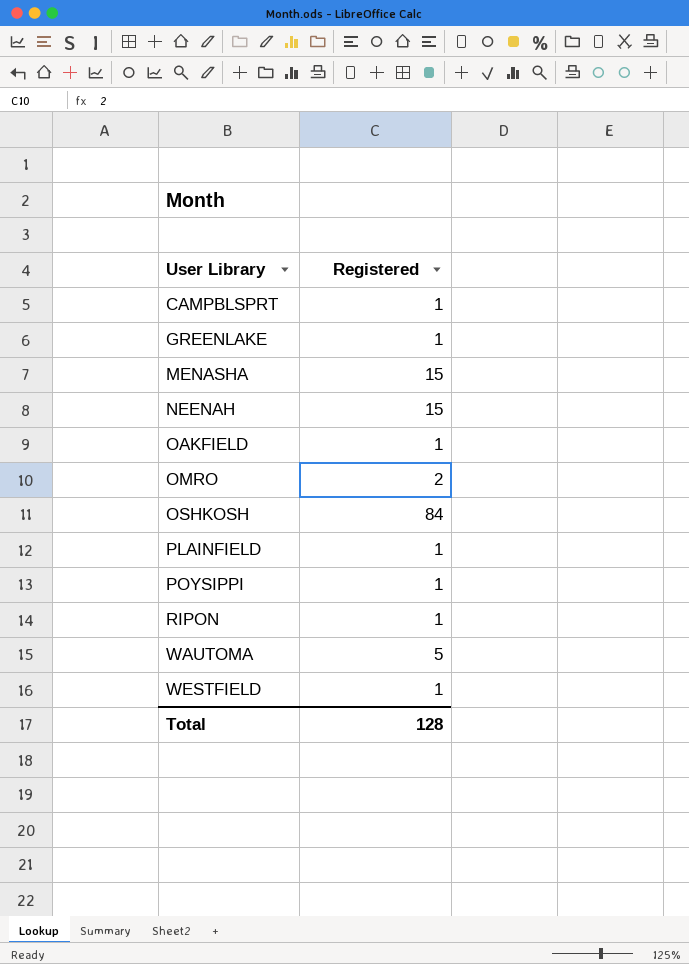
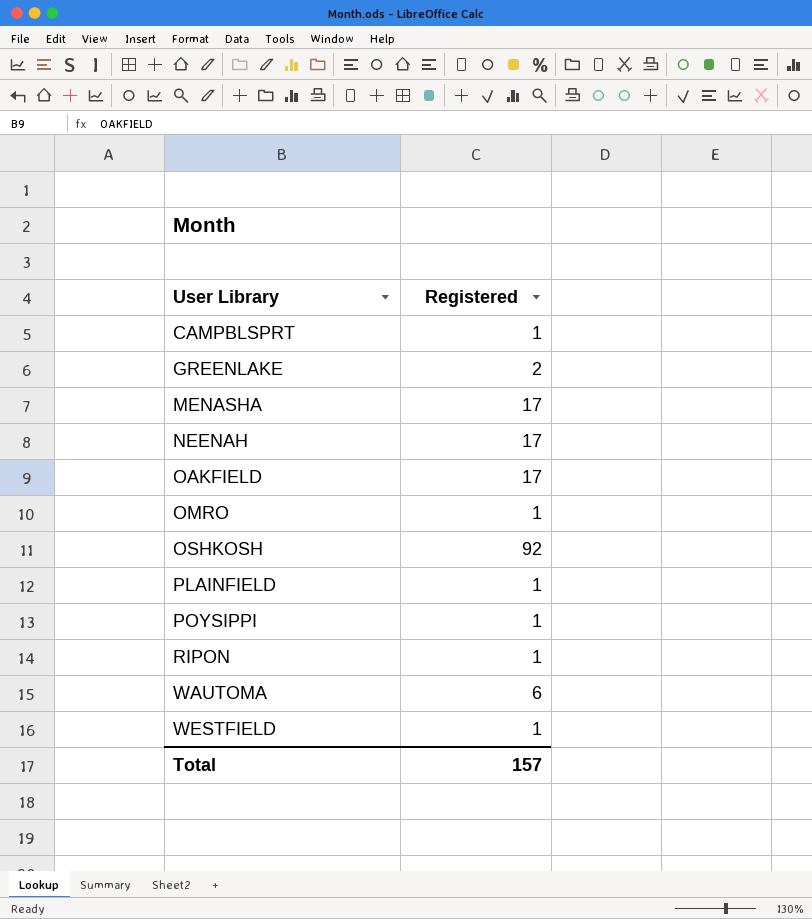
GREENLAKE | Registered: 1 -> 2
MENASHA | Registered: 15 -> 17
NEENAH | Registered: 15 -> 17
OAKFIELD | Registered: 1 -> 17
OMRO | Registered: 2 -> 1
OSHKOSH | Registered: 84 -> 92
WAUTOMA | Registered: 5 -> 6
Total | Registered: 128 -> 157

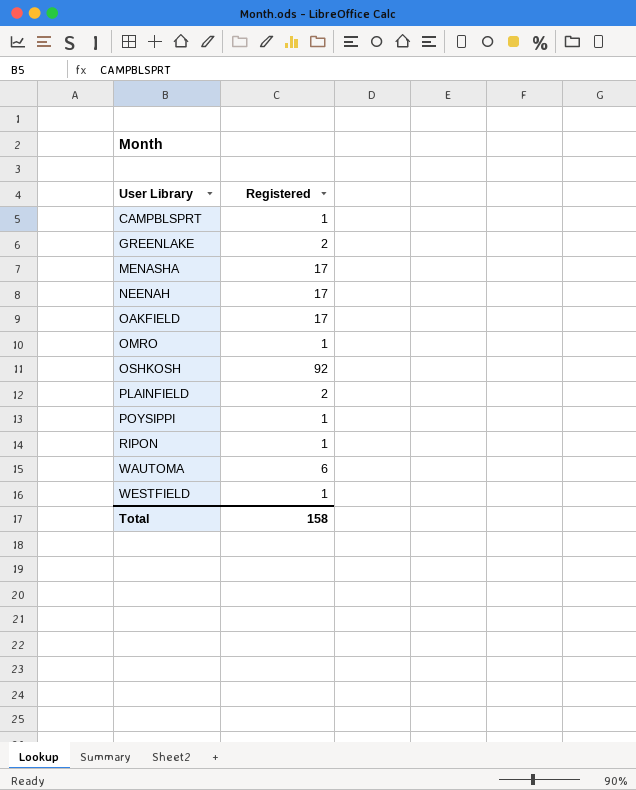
PLAINFIELD | Registered: 1 -> 2
Total | Registered: 157 -> 158

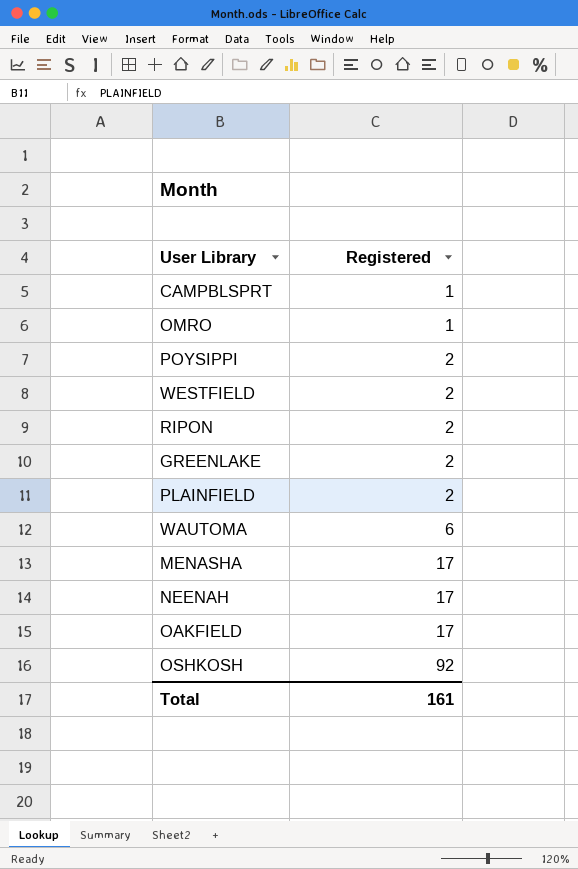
row order: User Library ascending -> Registered ascending
POYSIPPI | Registered: 1 -> 2
WESTFIELD | Registered: 1 -> 2
RIPON | Registered: 1 -> 2
Total | Registered: 158 -> 161

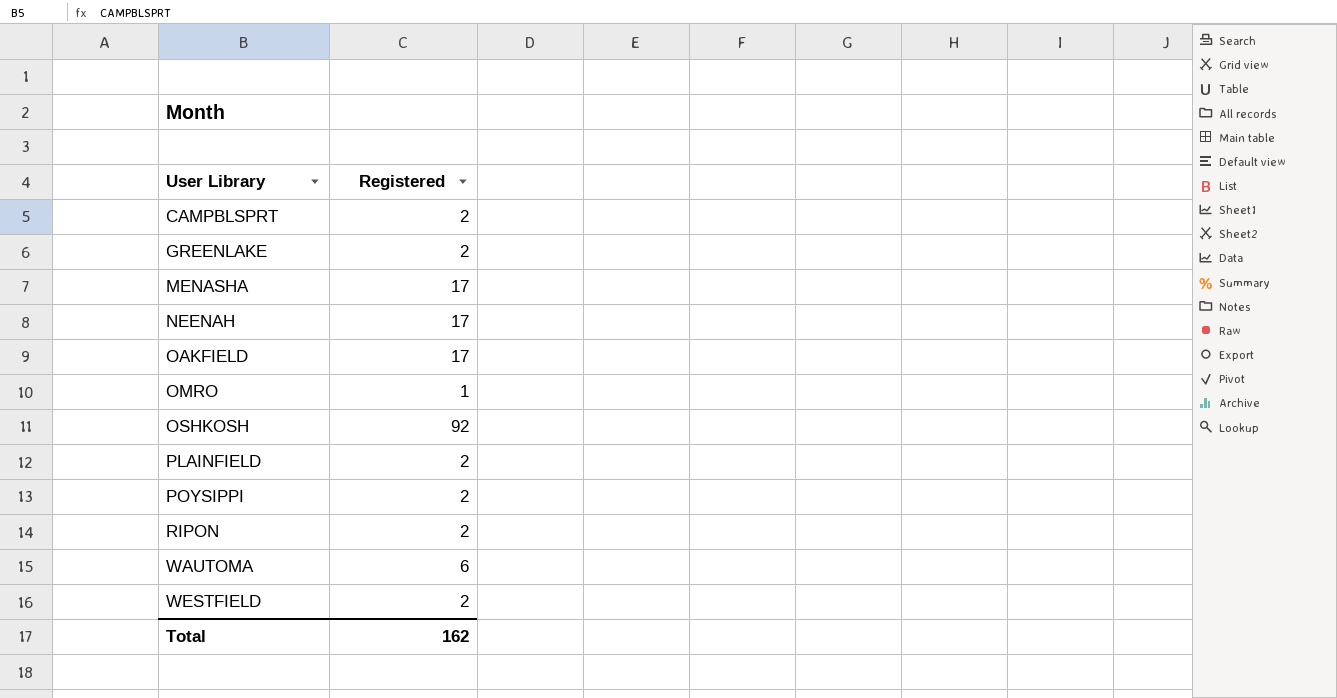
row order: Registered ascending -> User Library ascending
CAMPBLSPRT | Registered: 1 -> 2
Total | Registered: 161 -> 162

